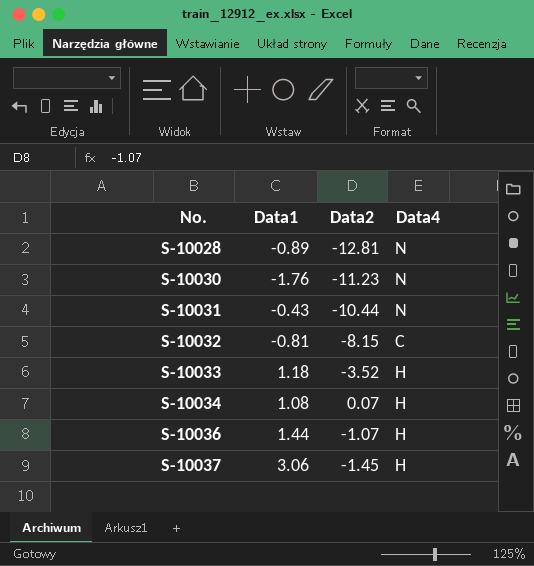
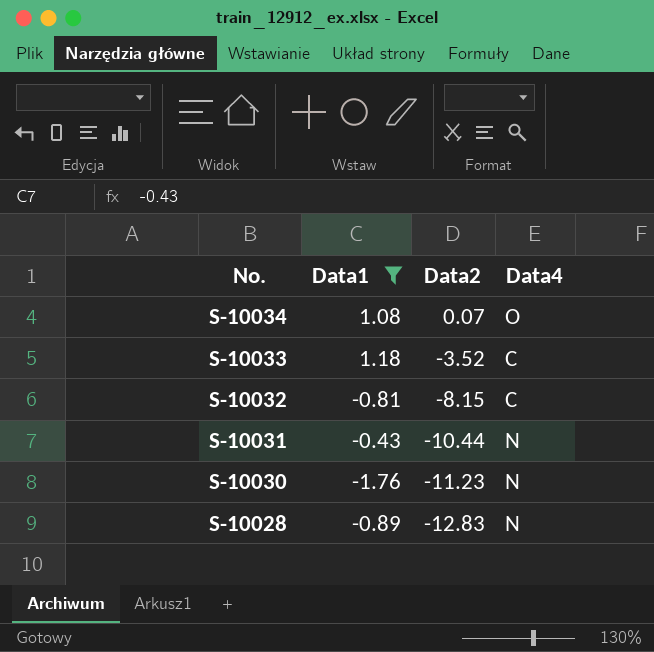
filter: none -> Data1 <= 1.18
row order: No. ascending -> No. descending
S-10034 | Data4: H -> O
S-10033 | Data4: H -> C
S-10028 | Data2: -12.81 -> -12.83

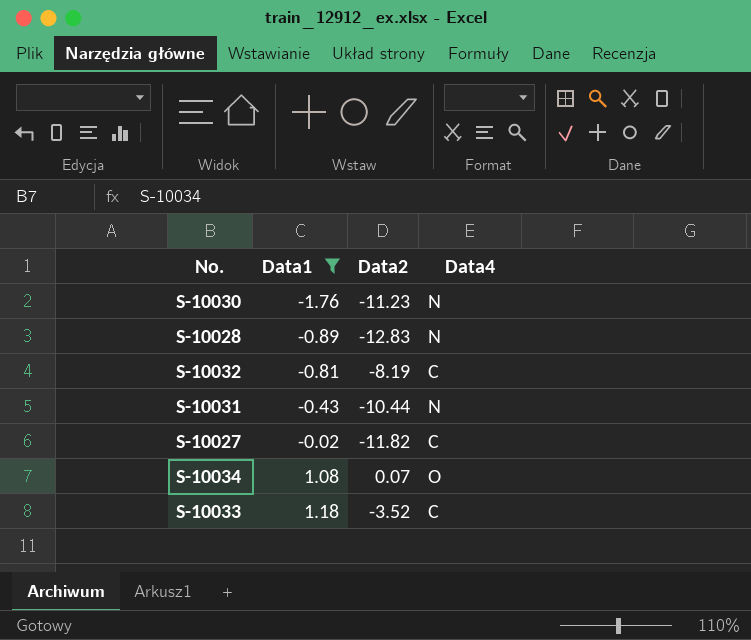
row order: No. descending -> Data1 ascending
S-10032 | Data2: -8.15 -> -8.19
row S-10027: none -> -0.02 | -11.82 | C

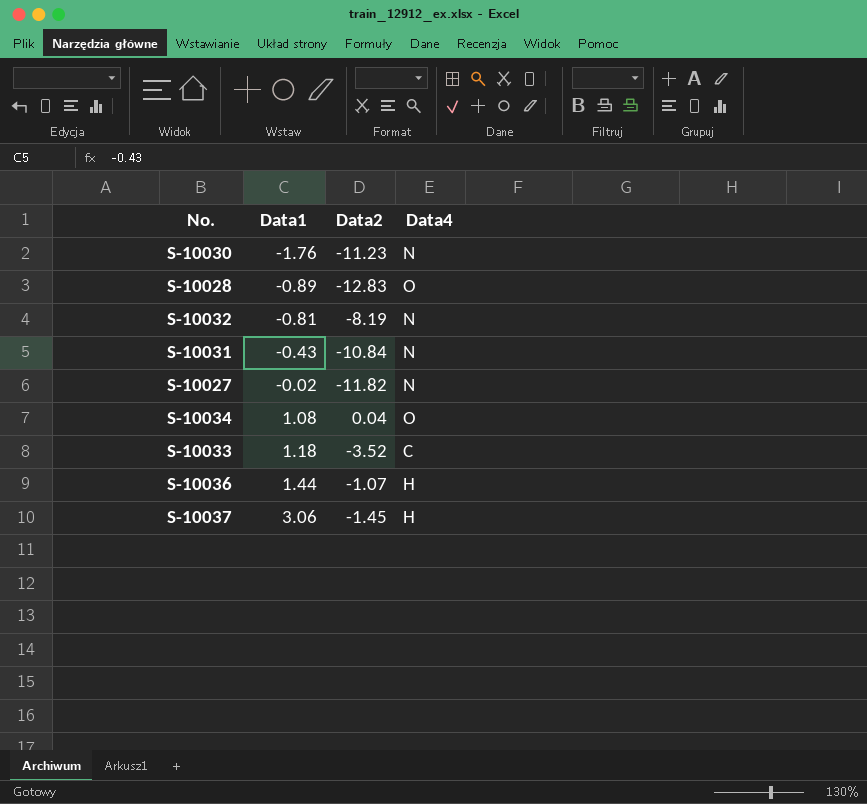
filter: Data1 <= 1.18 -> none
S-10028 | Data4: N -> O
S-10032 | Data4: C -> N
S-10031 | Data2: -10.44 -> -10.84
S-10027 | Data4: C -> N
S-10034 | Data2: 0.07 -> 0.04

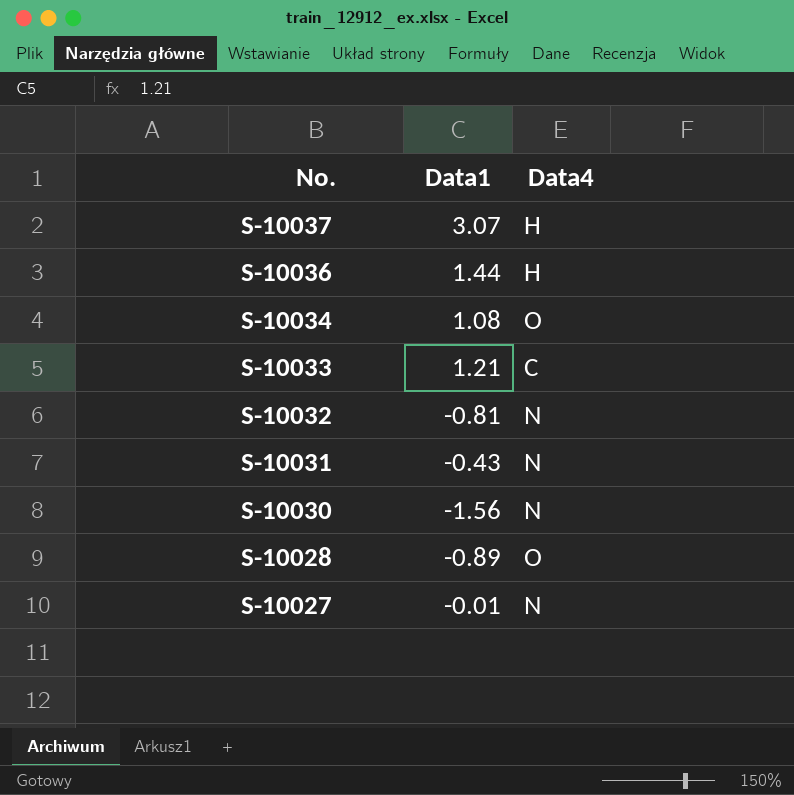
row order: Data1 ascending -> No. descending
column Data2 | position: 3 -> none
S-10037 | Data1: 3.06 -> 3.07
S-10033 | Data1: 1.18 -> 1.21
S-10030 | Data1: -1.76 -> -1.56
S-10027 | Data1: -0.02 -> -0.01

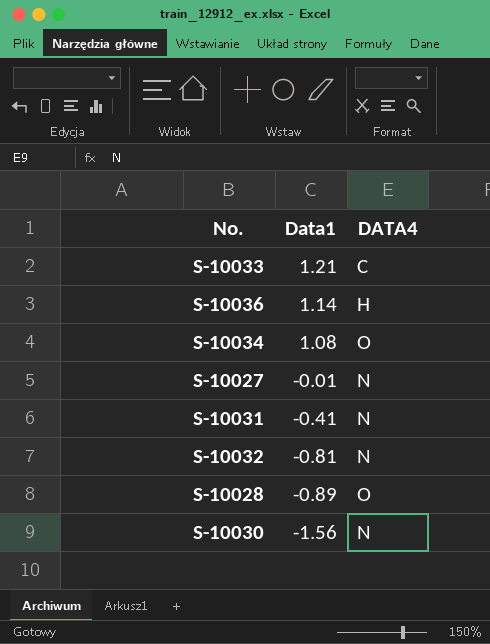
row order: No. descending -> Data1 descending
column name: Data4 -> DATA4
row S-10037: 3.07 | H -> none
S-10036 | Data1: 1.44 -> 1.14
S-10031 | Data1: -0.43 -> -0.41

